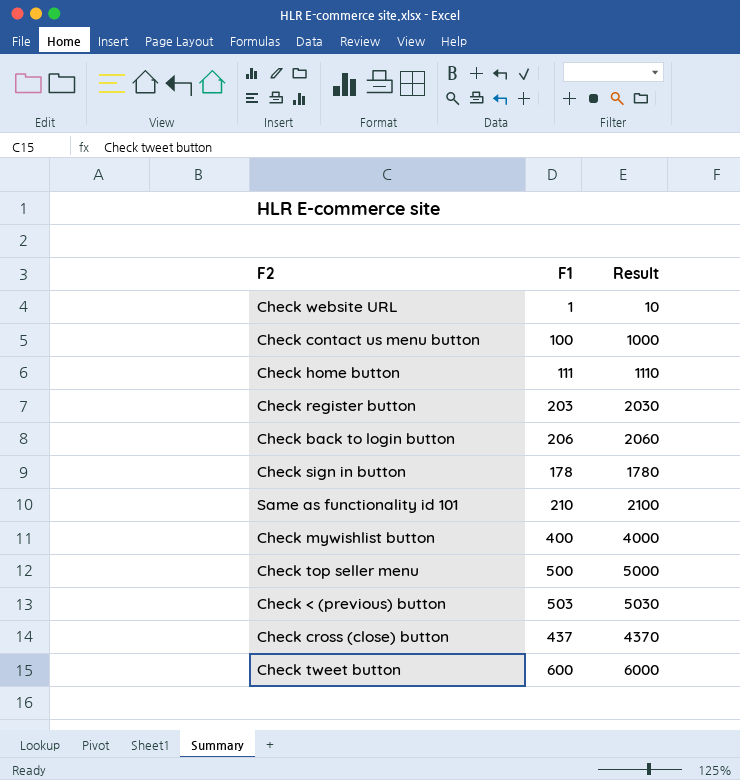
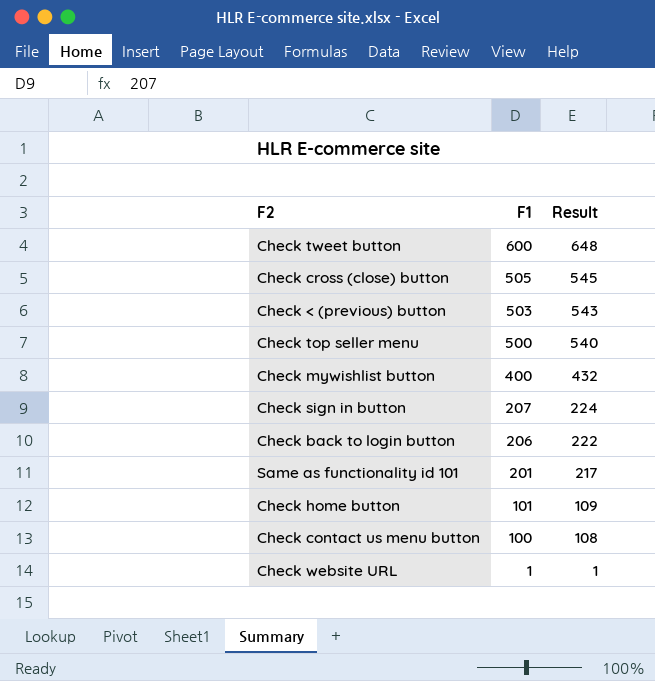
row order: none -> F1 descending
column Result | formula: [F1] * 10 -> [F1] * 1.08
row Check register button: 203 | 2030 -> none
Check cross (close) button | F1: 437 -> 505
Check sign in button | F1: 178 -> 207
Same as functionality id 101 | F1: 210 -> 201
Check home button | F1: 111 -> 101

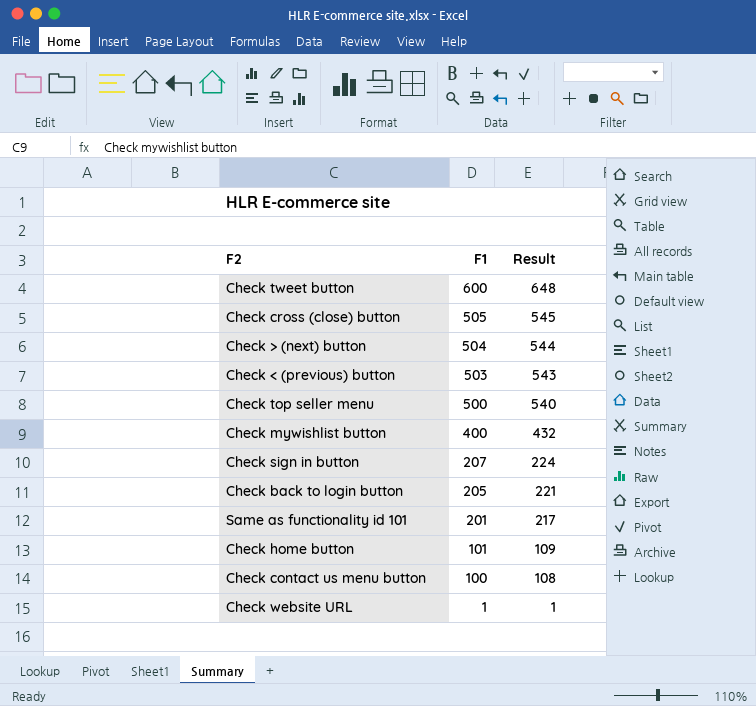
row Check > (next) button: none -> 504 | 544
Check back to login button | F1: 206 -> 205
Check back to login button | Result: 222 -> 221

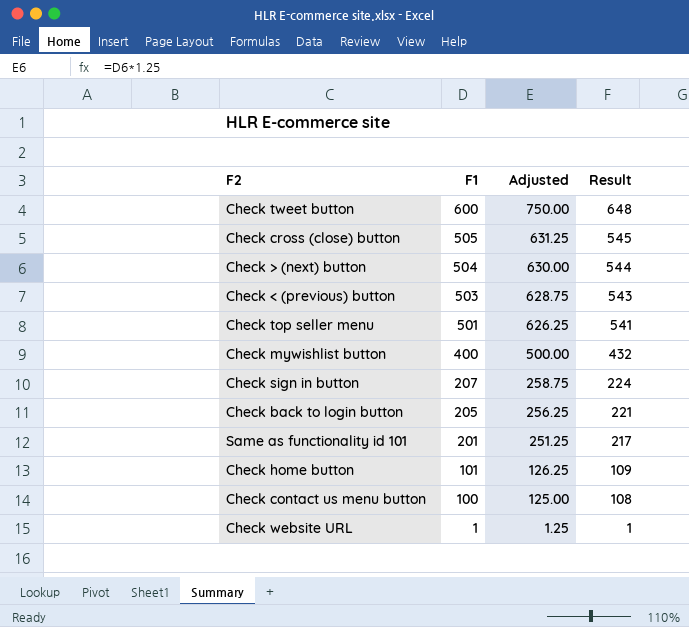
column Adjusted | formula: none -> [F1] * 1.25
Check top seller menu | F1: 500 -> 501
Check top seller menu | Result: 540 -> 541

